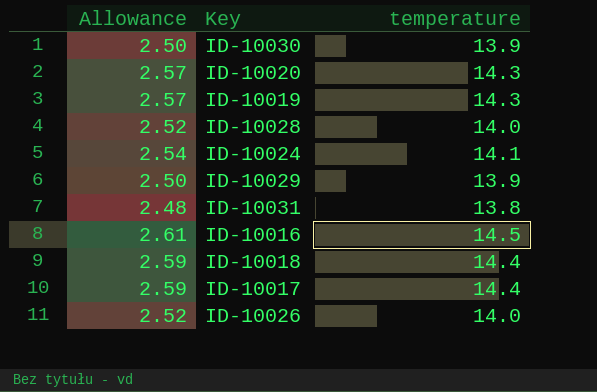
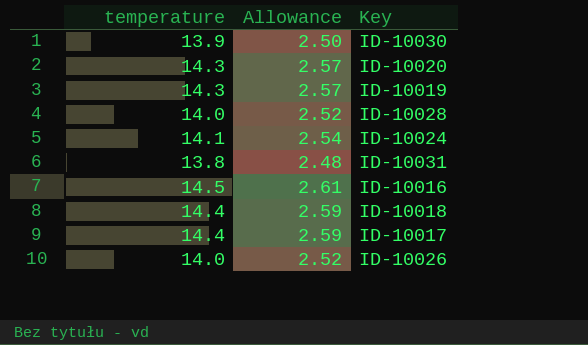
column temperature | position: 3 -> 1
row ID-10029: 2.50 | 13.9 -> none

